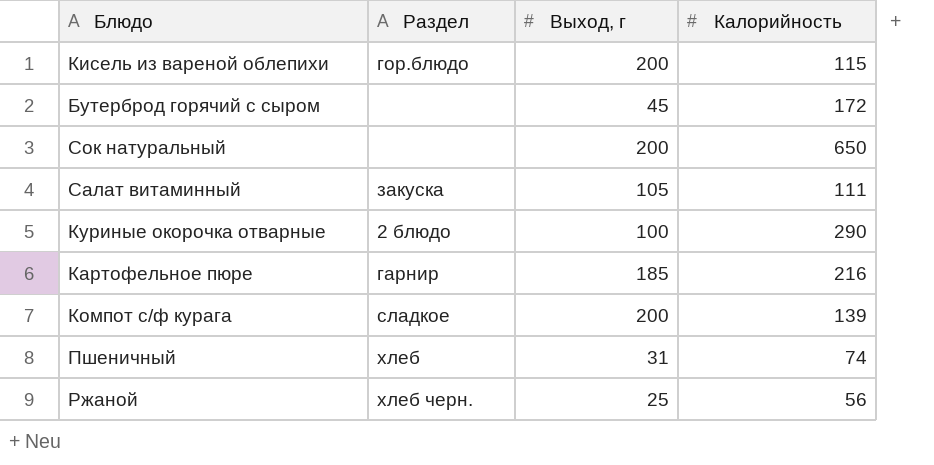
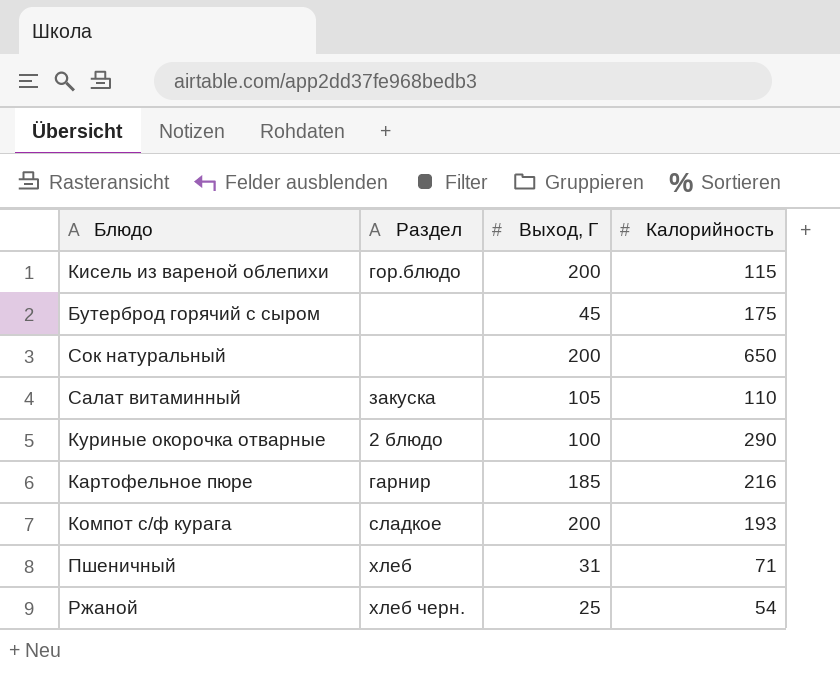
column name: Выход, г -> Выход, Г
Бутерброд горячий с сыром | Калорийность: 172 -> 175
Салат витаминный | Калорийность: 111 -> 110
Компот с/ф курага | Калорийность: 139 -> 193
Пшеничный | Калорийность: 74 -> 71
Ржаной | Калорийность: 56 -> 54

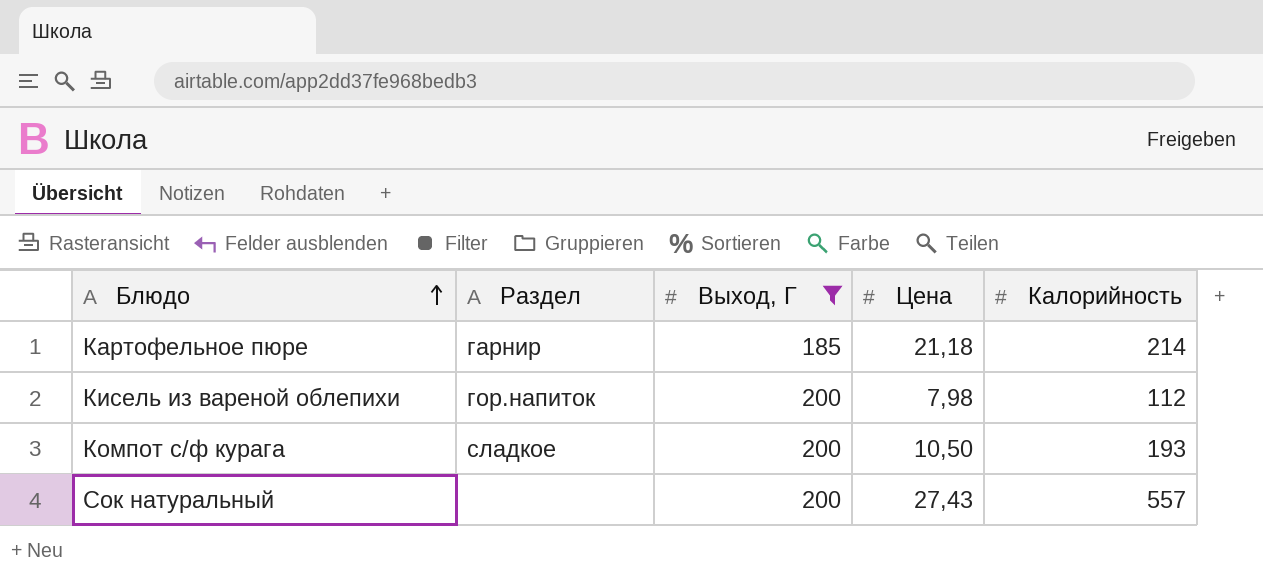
filter: none -> Выход, Г >= 185
row order: none -> Блюдо ascending
column Цена | position: none -> 4
Картофельное пюре | Калорийность: 216 -> 214
Кисель из вареной облепихи | Раздел: гор.блюдо -> гор.напиток
Кисель из вареной облепихи | Калорийность: 115 -> 112
Сок натуральный | Калорийность: 650 -> 557

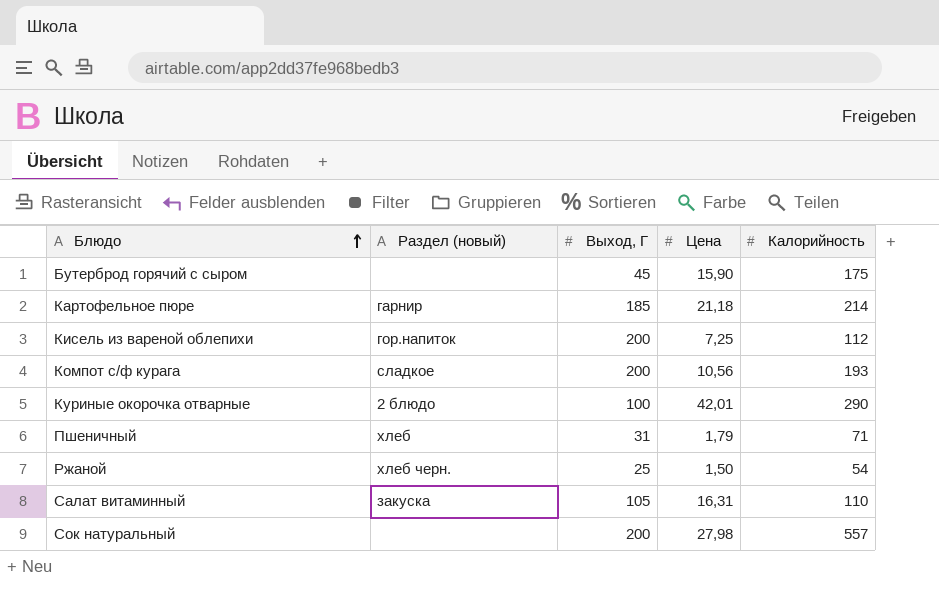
filter: Выход, Г >= 185 -> none
column name: Раздел -> Раздел (новый)
Кисель из вареной облепихи | Цена: 7,98 -> 7,25
Компот с/ф курага | Цена: 10,50 -> 10,56
Сок натуральный | Цена: 27,43 -> 27,98

